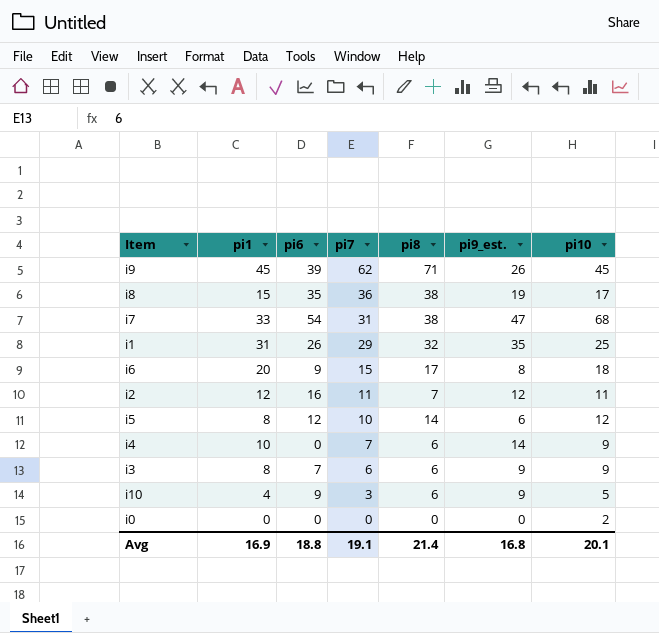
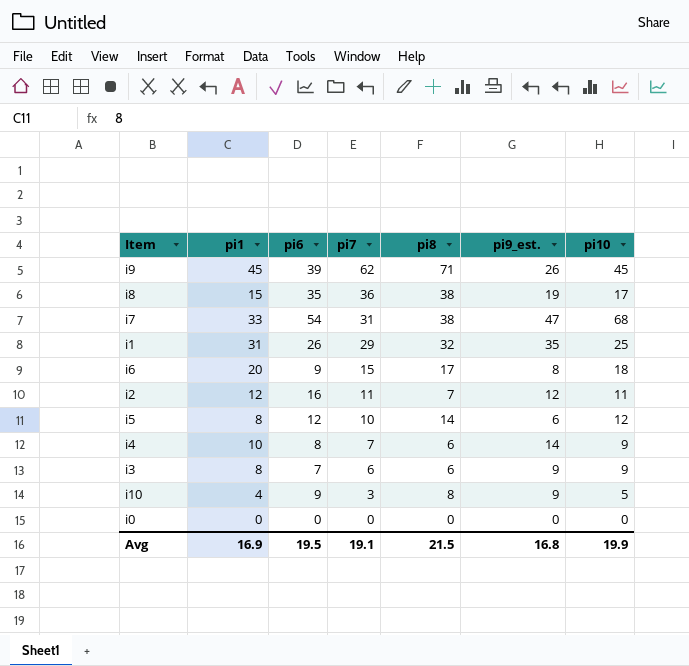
i4 | pi6: 0 -> 8
i10 | pi8: 6 -> 8
i0 | pi10: 2 -> 0
Avg | pi6: 18.8 -> 19.5
Avg | pi8: 21.4 -> 21.5
Avg | pi10: 20.1 -> 19.9

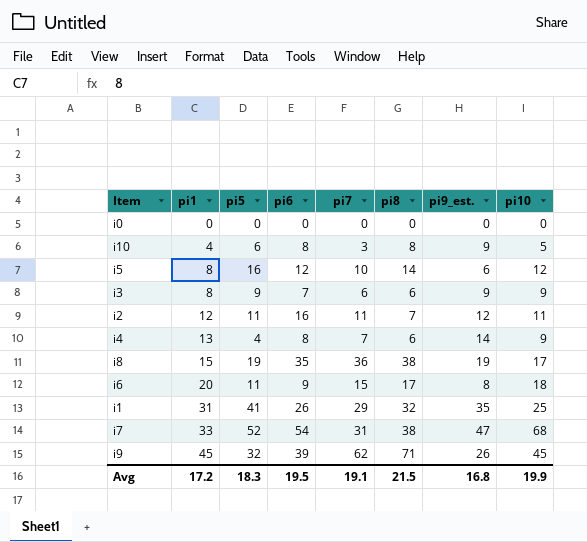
row order: pi7 descending -> pi1 ascending
column pi5 | position: none -> 3
i10 | pi6: 9 -> 8
i4 | pi1: 10 -> 13
Avg | pi1: 16.9 -> 17.2

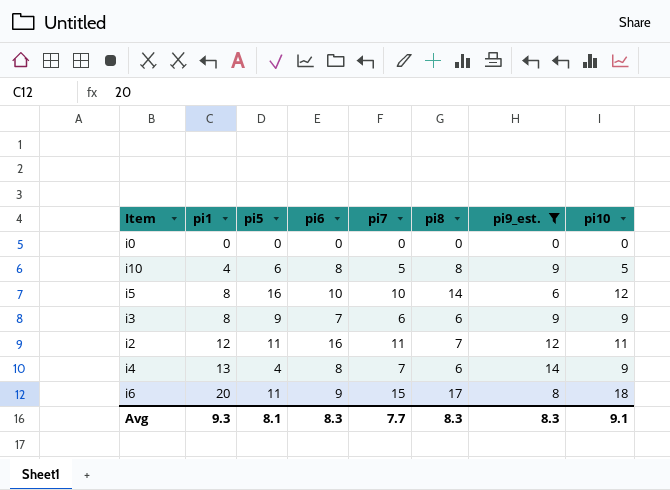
filter: none -> pi9_est. <= 14
i10 | pi7: 3 -> 5
i5 | pi6: 12 -> 10
Avg | pi1: 17.2 -> 9.3
Avg | pi5: 18.3 -> 8.1
Avg | pi6: 19.5 -> 8.3
Avg | pi7: 19.1 -> 7.7
Avg | pi8: 21.5 -> 8.3
Avg | pi9_est.: 16.8 -> 8.3
Avg | pi10: 19.9 -> 9.1

